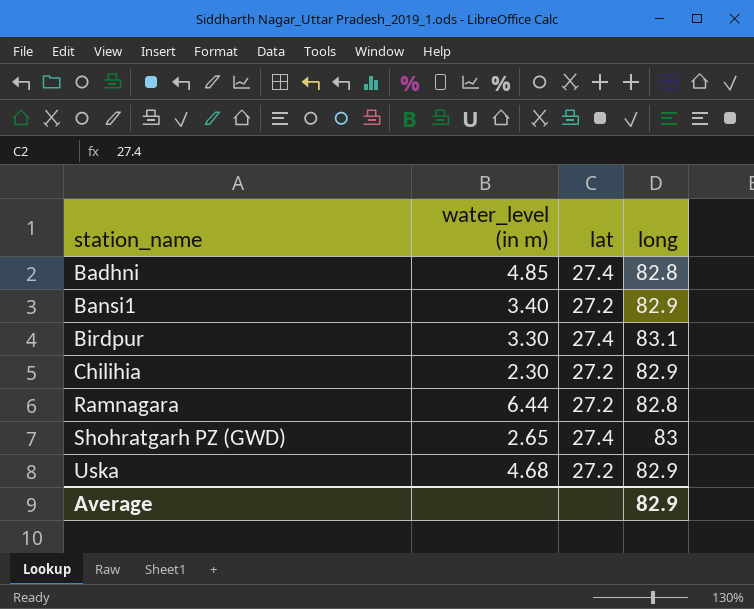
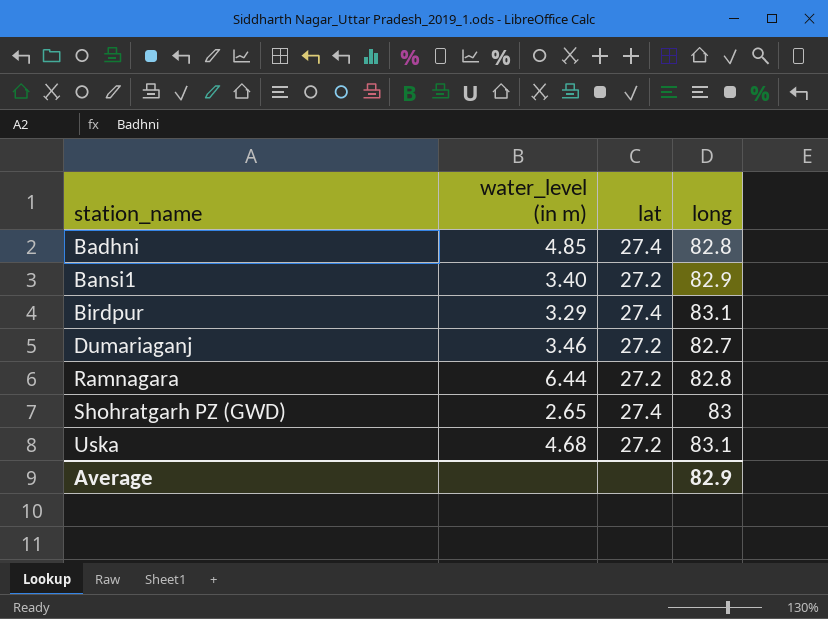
row Chilihia: 2.30 | 27.2 | 82.9 -> none
Birdpur | water_level (in m): 3.30 -> 3.29
row Dumariaganj: none -> 3.46 | 27.2 | 82.7
Uska | long: 82.9 -> 83.1

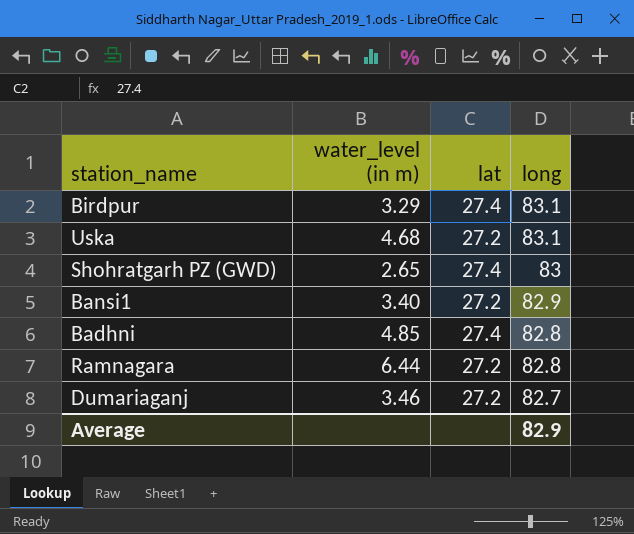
row order: station_name ascending -> long descending

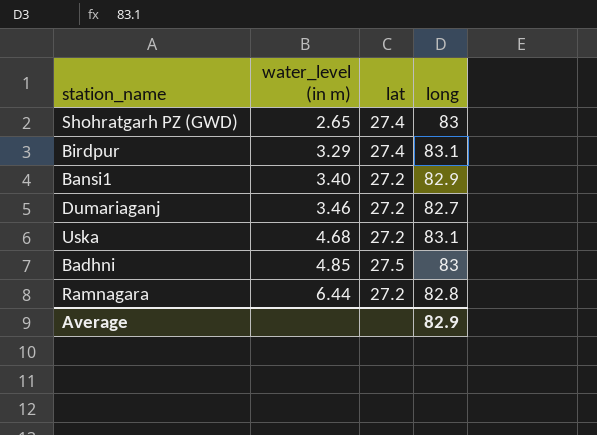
row order: long descending -> water_level (in m) ascending
Badhni | lat: 27.4 -> 27.5
Badhni | long: 82.8 -> 83

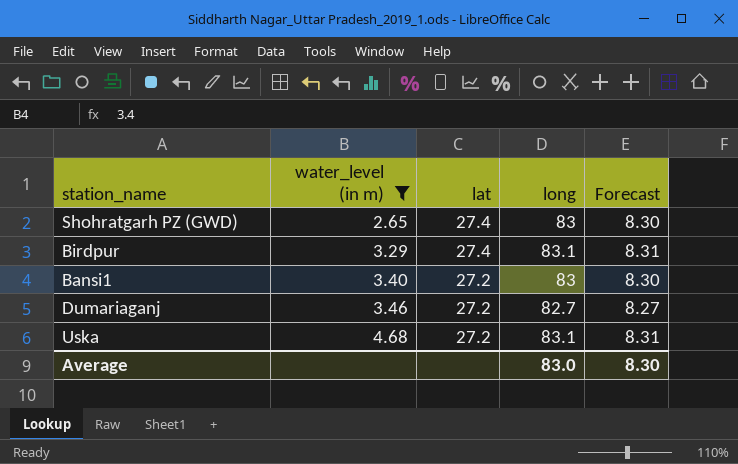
filter: none -> water_level (in m) <= 4.68
column Forecast | formula: none -> [long] * 0.1
Bansi1 | long: 82.9 -> 83
Average | long: 82.9 -> 83.0

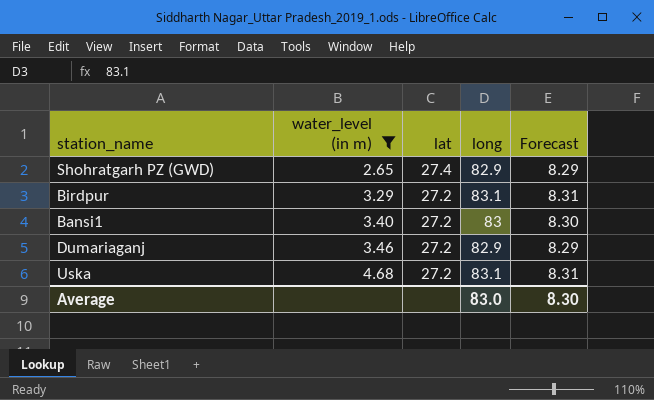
Shohratgarh PZ (GWD) | long: 83 -> 82.9
Shohratgarh PZ (GWD) | Forecast: 8.30 -> 8.29
Birdpur | lat: 27.4 -> 27.2
Dumariaganj | long: 82.7 -> 82.9
Dumariaganj | Forecast: 8.27 -> 8.29

